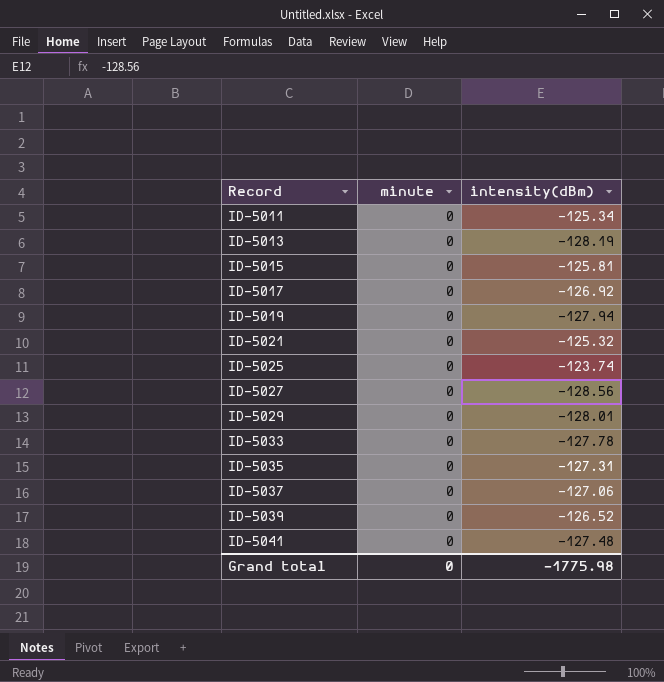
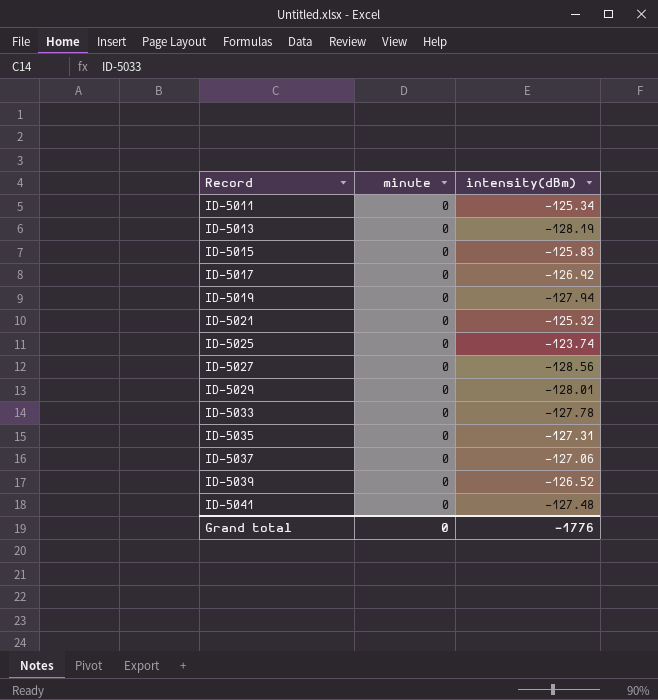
ID-5015 | intensity(dBm): -125.81 -> -125.83
Grand total | intensity(dBm): -1775.98 -> -1776

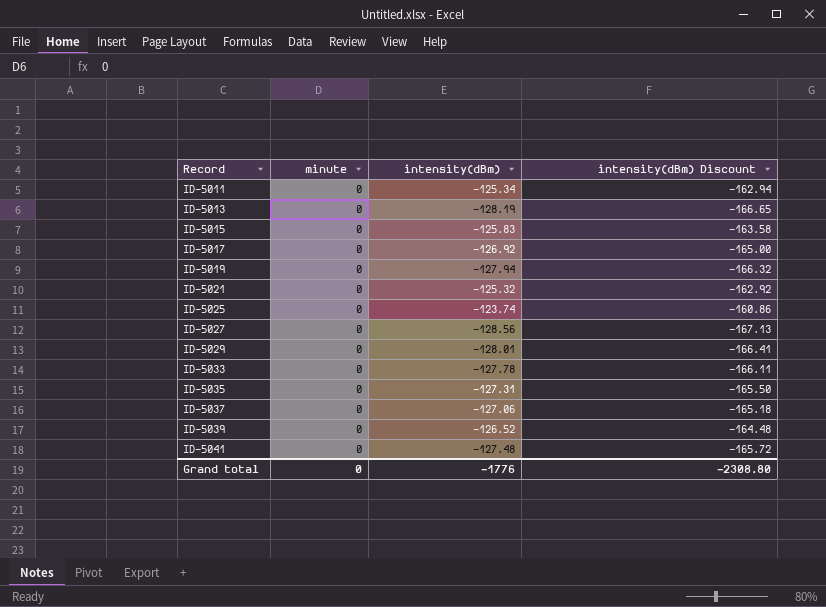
column intensity(dBm) Discount | formula: none -> [intensity(dBm)] * 1.3

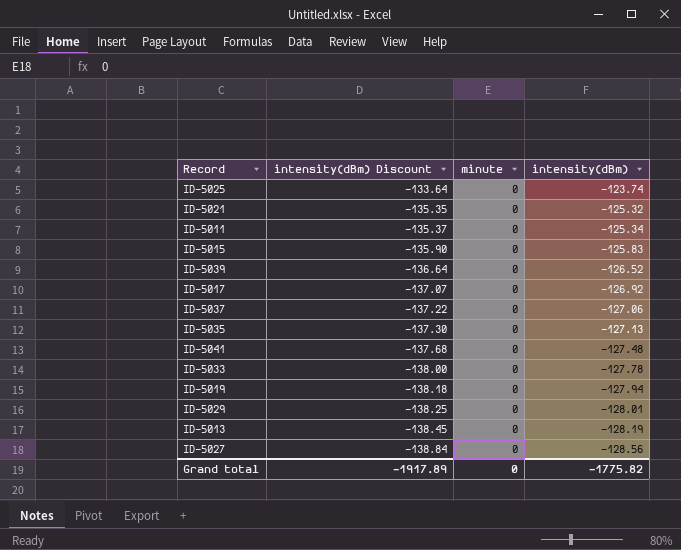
row order: Record ascending -> intensity(dBm) Discount descending
column intensity(dBm) Discount | formula: [intensity(dBm)] * 1.3 -> [intensity(dBm)] * 1.08
column intensity(dBm) Discount | position: 4 -> 2
ID-5035 | intensity(dBm): -127.31 -> -127.13
Grand total | intensity(dBm) Discount: -2308.80 -> -1917.89
Grand total | intensity(dBm): -1776 -> -1775.82

